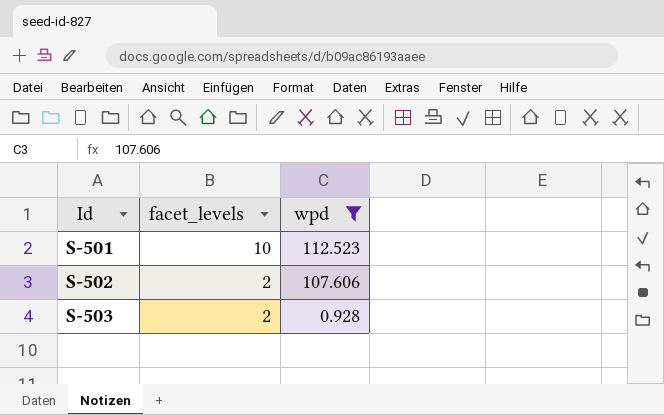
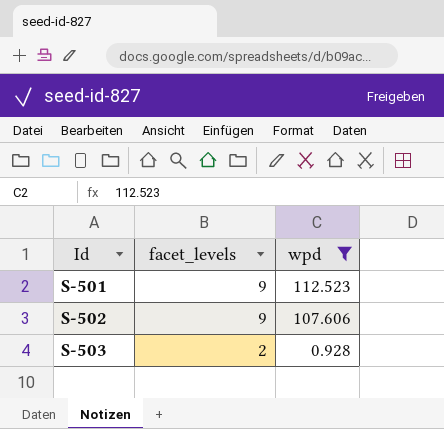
S-501 | facet_levels: 10 -> 9
S-502 | facet_levels: 2 -> 9

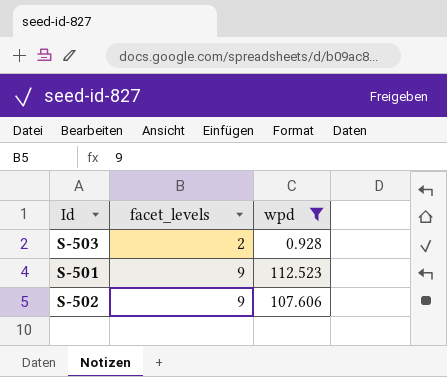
row order: Id ascending -> facet_levels ascending

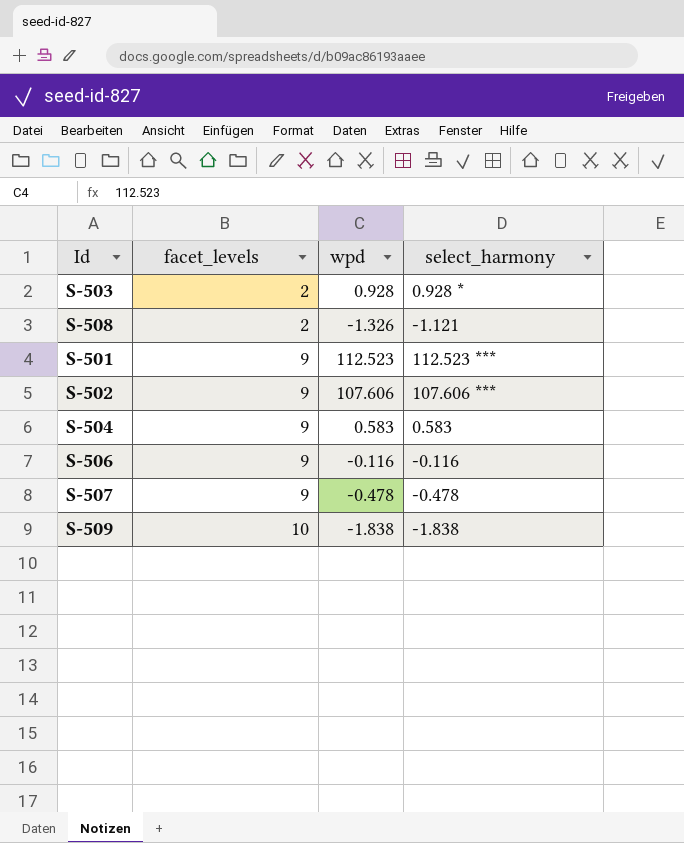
filter: wpd >= 0.928 -> none
column select_harmony | position: none -> 4

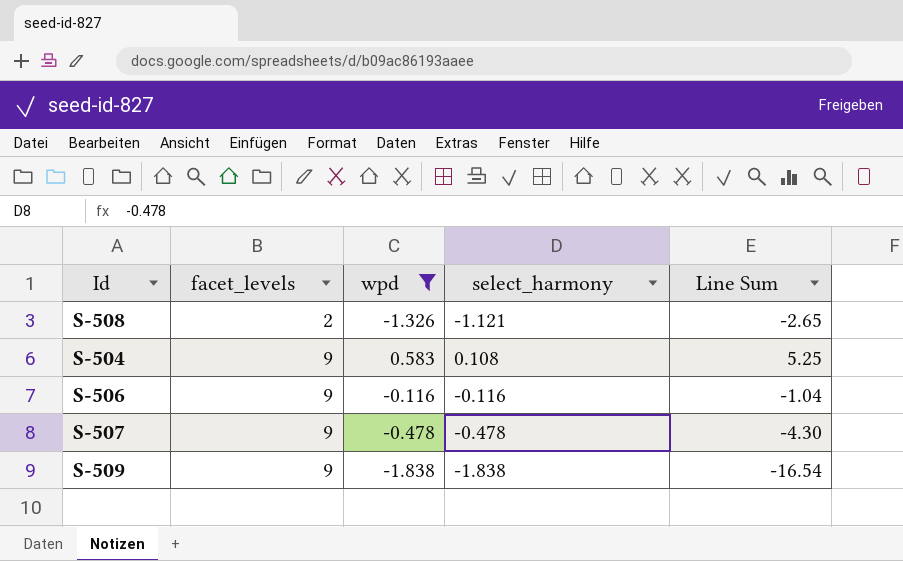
filter: none -> wpd <= 0.583
column Line Sum | formula: none -> [facet_levels] * [wpd]
S-504 | select_harmony: 0.583 -> 0.108
S-509 | facet_levels: 10 -> 9

